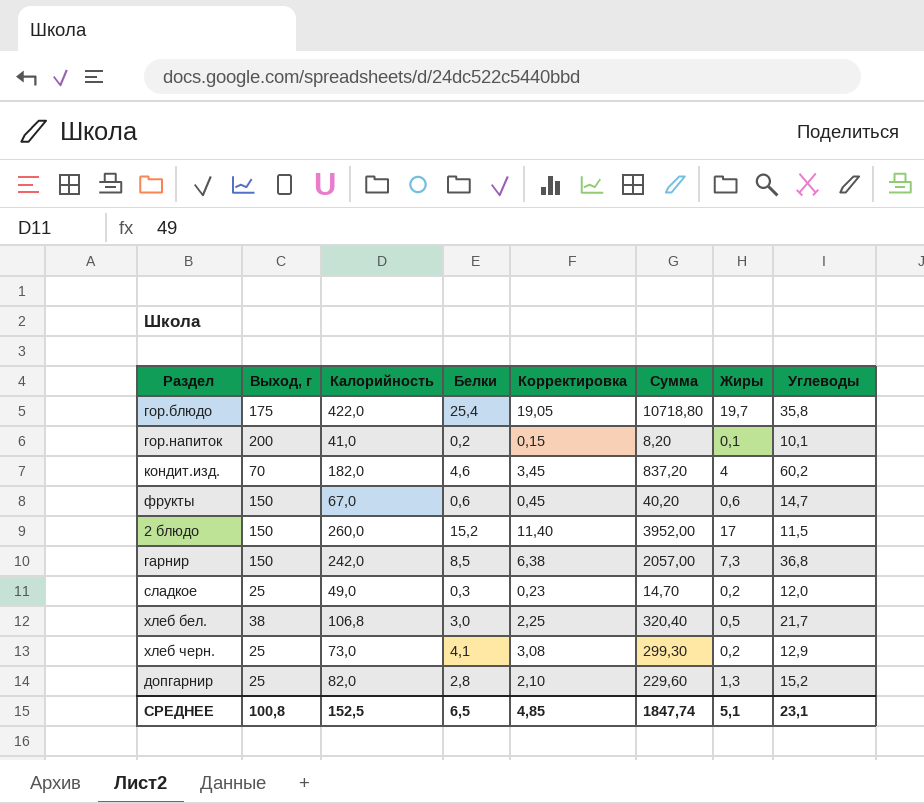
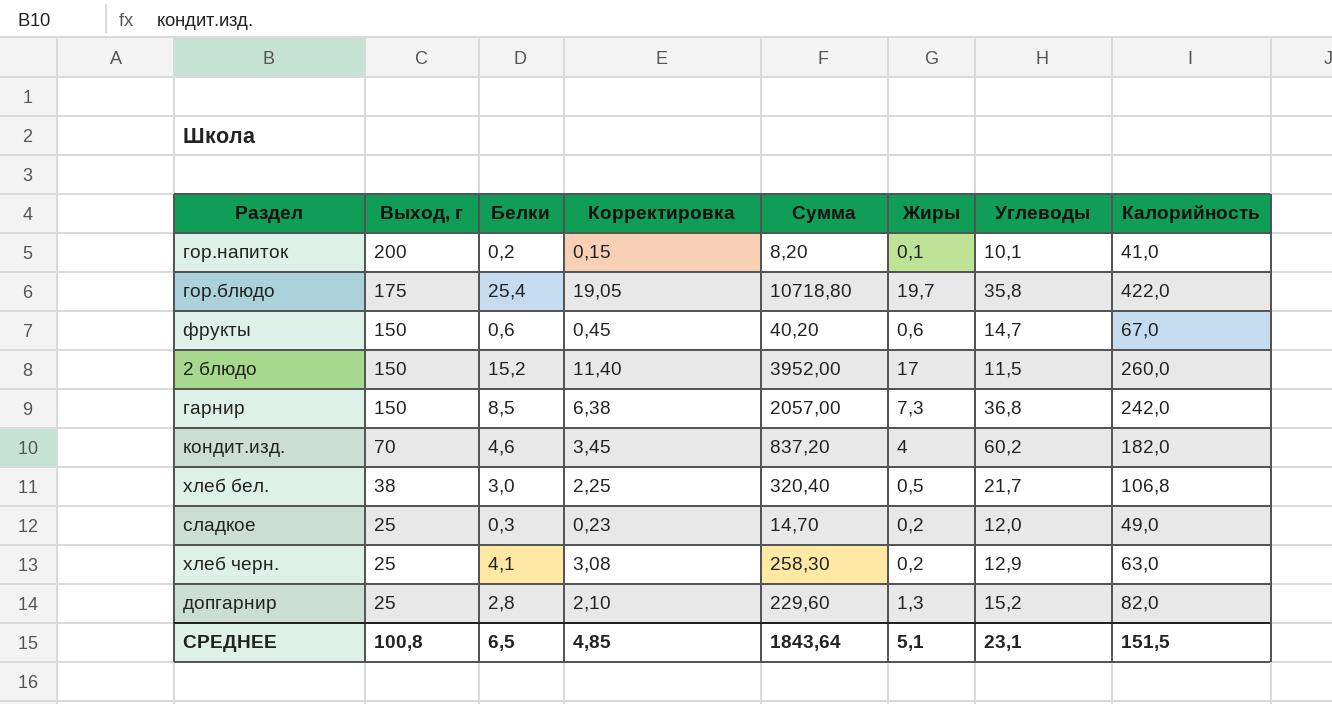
row order: none -> Выход, г descending
column Калорийность | position: 3 -> 8
хлеб черн. | Сумма: 299,30 -> 258,30
хлеб черн. | Калорийность: 73,0 -> 63,0
СРЕДНЕЕ | Сумма: 1847,74 -> 1843,64
СРЕДНЕЕ | Калорийность: 152,5 -> 151,5

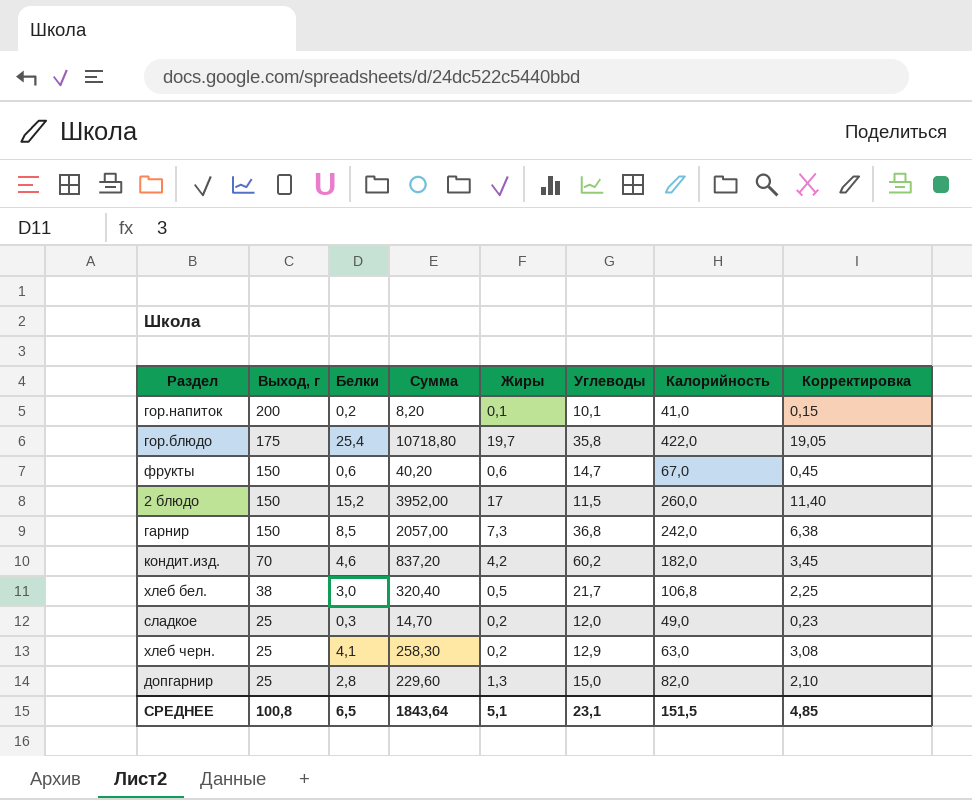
column Корректировка | position: 4 -> 8
кондит.изд. | Жиры: 4 -> 4,2
допгарнир | Углеводы: 15,2 -> 15,0

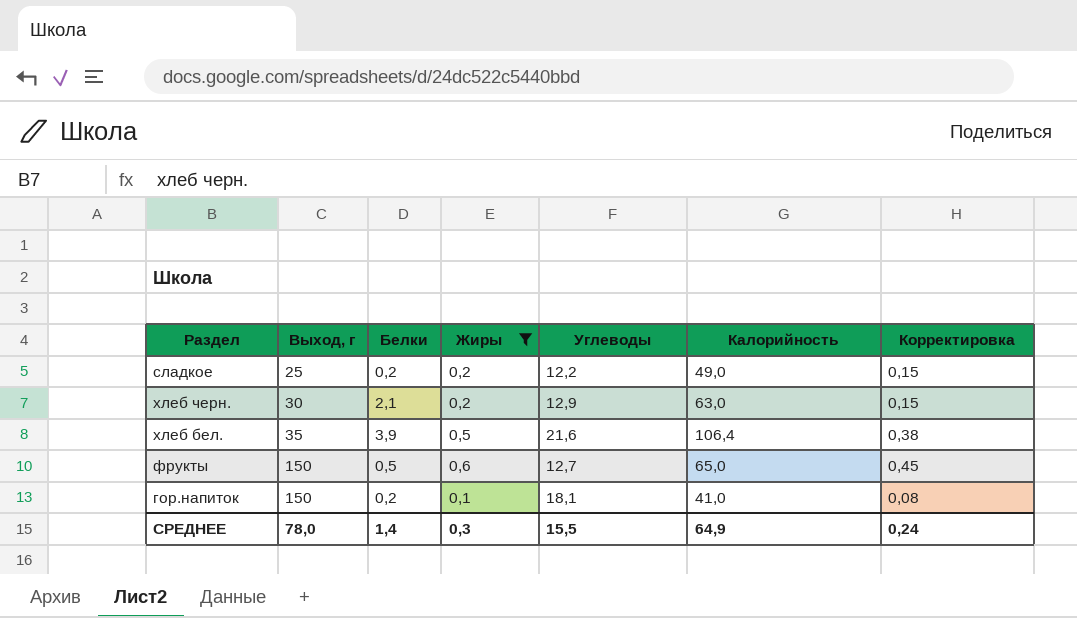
filter: none -> Жиры <= 0,6
row order: Выход, г descending -> Выход, г ascending
column Сумма | formula: [Белки] * [Калорийность] -> none
column Корректировка | formula: [Белки] * 0,75 -> [Жиры] * 0,75
сладкое | Белки: 0,3 -> 0,2
сладкое | Углеводы: 12,0 -> 12,2
хлеб черн. | Выход, г: 25 -> 30
хлеб черн. | Белки: 4,1 -> 2,1
хлеб бел. | Выход, г: 38 -> 35
хлеб бел. | Белки: 3,0 -> 3,9
хлеб бел. | Углеводы: 21,7 -> 21,6
хлеб бел. | Калорийность: 106,8 -> 106,4
фрукты | Белки: 0,6 -> 0,5
фрукты | Углеводы: 14,7 -> 12,7
фрукты | Калорийность: 67,0 -> 65,0
гор.напиток | Выход, г: 200 -> 150
гор.напиток | Углеводы: 10,1 -> 18,1
СРЕДНЕЕ | Выход, г: 100,8 -> 78,0
СРЕДНЕЕ | Белки: 6,5 -> 1,4
СРЕДНЕЕ | Жиры: 5,1 -> 0,3
СРЕДНЕЕ | Углеводы: 23,1 -> 15,5
СРЕДНЕЕ | Калорийность: 151,5 -> 64,9
СРЕДНЕЕ | Корректировка: 4,85 -> 0,24

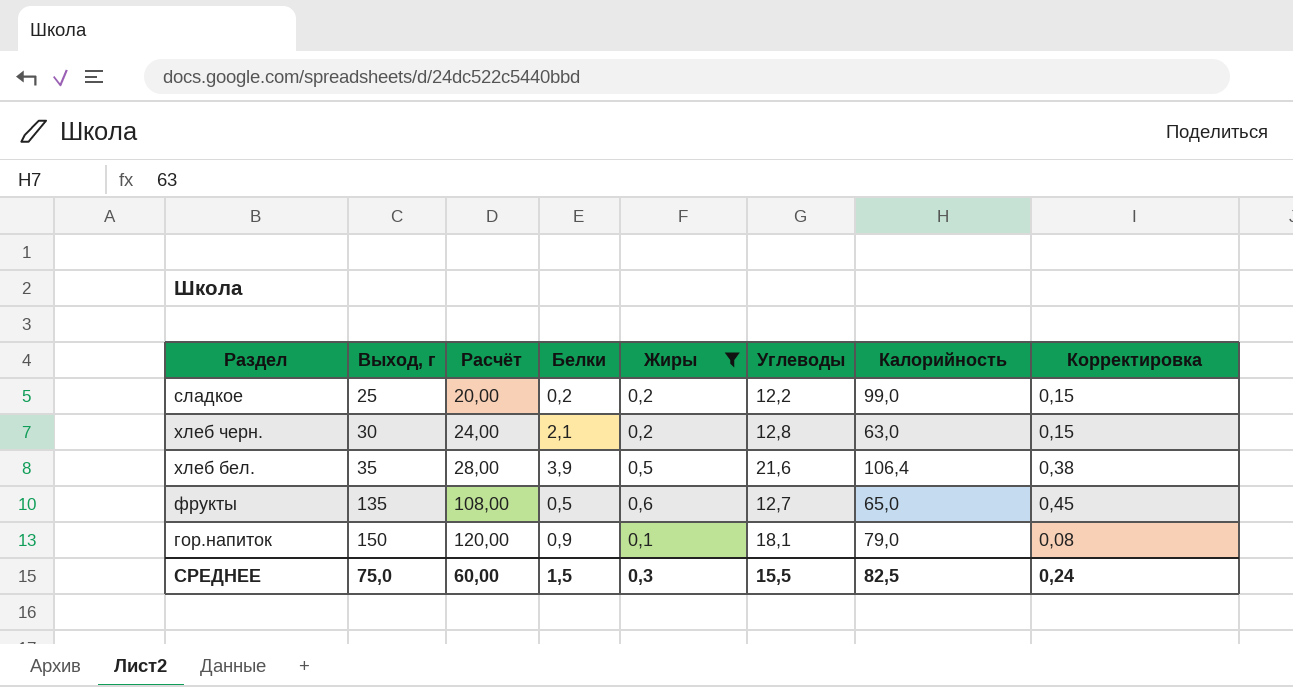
column Расчёт | formula: none -> [Выход, г] * 0,8
сладкое | Калорийность: 49,0 -> 99,0
хлеб черн. | Углеводы: 12,9 -> 12,8
фрукты | Выход, г: 150 -> 135
гор.напиток | Белки: 0,2 -> 0,9
гор.напиток | Калорийность: 41,0 -> 79,0
СРЕДНЕЕ | Выход, г: 78,0 -> 75,0
СРЕДНЕЕ | Белки: 1,4 -> 1,5
СРЕДНЕЕ | Калорийность: 64,9 -> 82,5

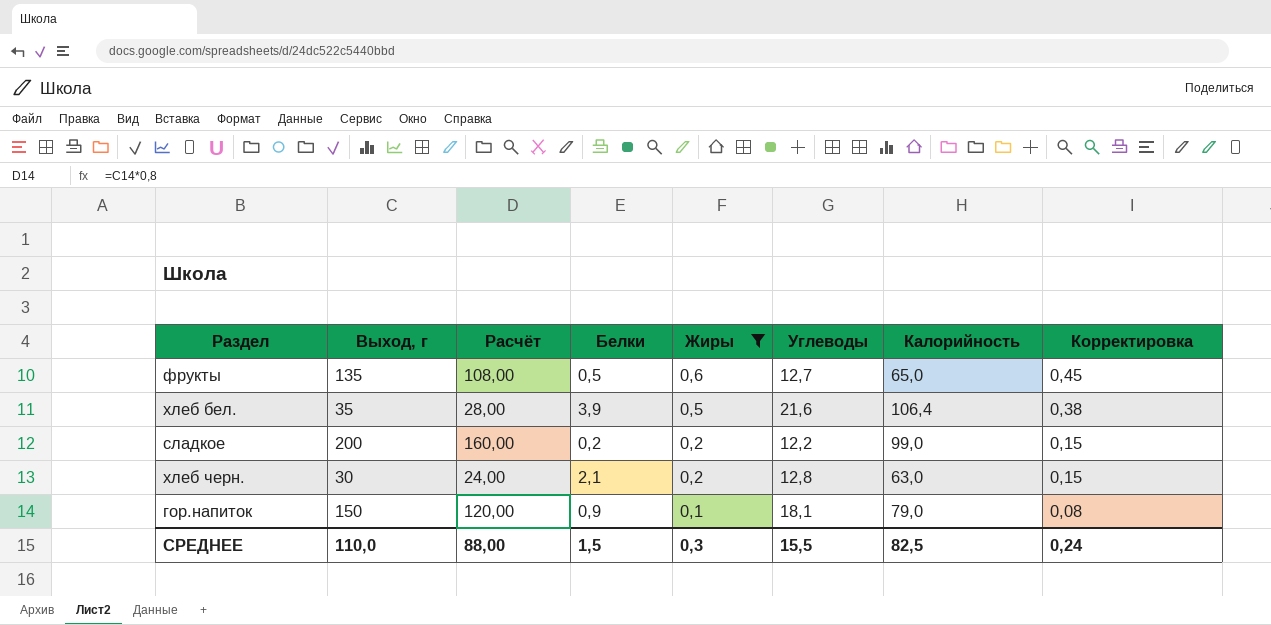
row order: Выход, г ascending -> Жиры descending
сладкое | Выход, г: 25 -> 200
сладкое | Расчёт: 20,00 -> 160,00
СРЕДНЕЕ | Выход, г: 75,0 -> 110,0
СРЕДНЕЕ | Расчёт: 60,00 -> 88,00

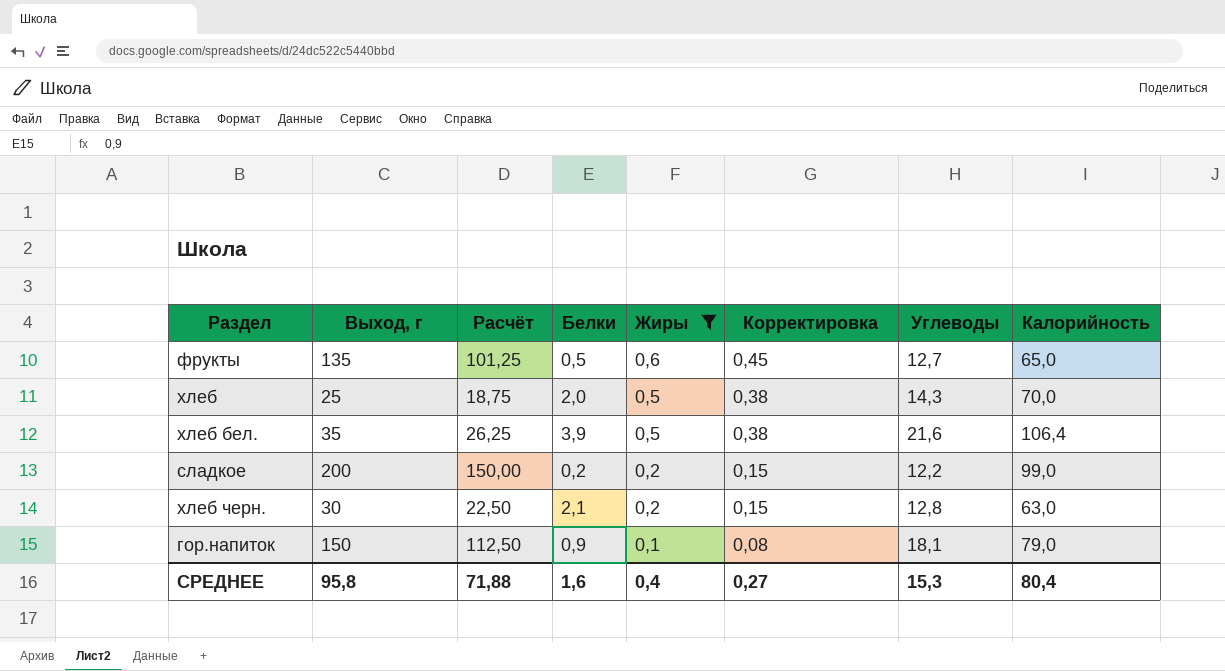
column Расчёт | formula: [Выход, г] * 0,8 -> [Выход, г] * 0,75
column Корректировка | position: 8 -> 6
row хлеб: none -> 25 | 18,75 | 2,0 | 0,5 | 0,38 | 14,3 | 70,0
СРЕДНЕЕ | Выход, г: 110,0 -> 95,8
СРЕДНЕЕ | Расчёт: 88,00 -> 71,88
СРЕДНЕЕ | Белки: 1,5 -> 1,6
СРЕДНЕЕ | Жиры: 0,3 -> 0,4
СРЕДНЕЕ | Корректировка: 0,24 -> 0,27
СРЕДНЕЕ | Углеводы: 15,5 -> 15,3
СРЕДНЕЕ | Калорийность: 82,5 -> 80,4

